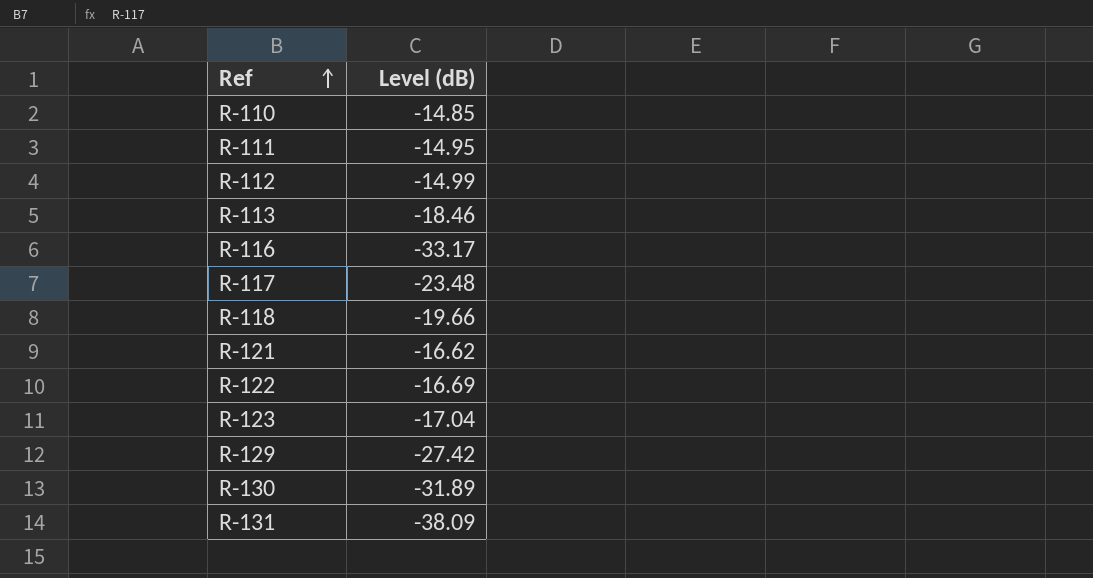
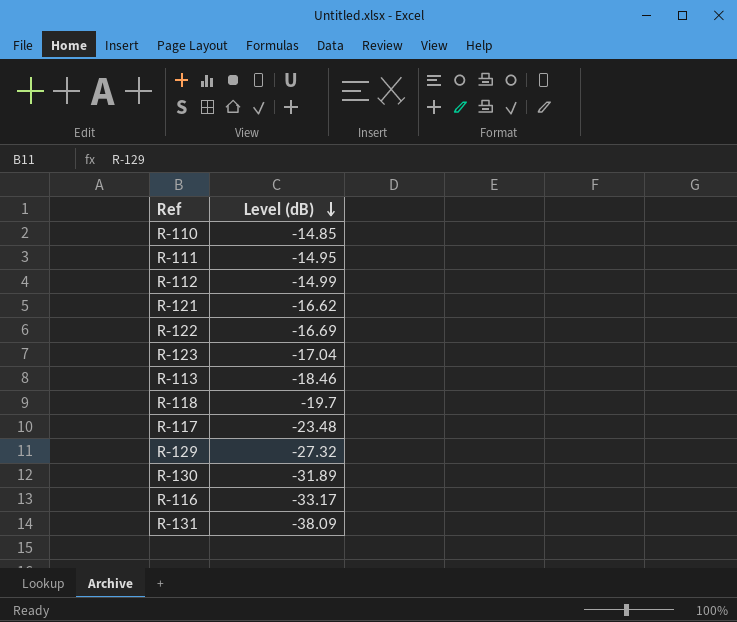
row order: Ref ascending -> Level (dB) descending
R-118 | Level (dB): -19.66 -> -19.7
R-129 | Level (dB): -27.42 -> -27.32

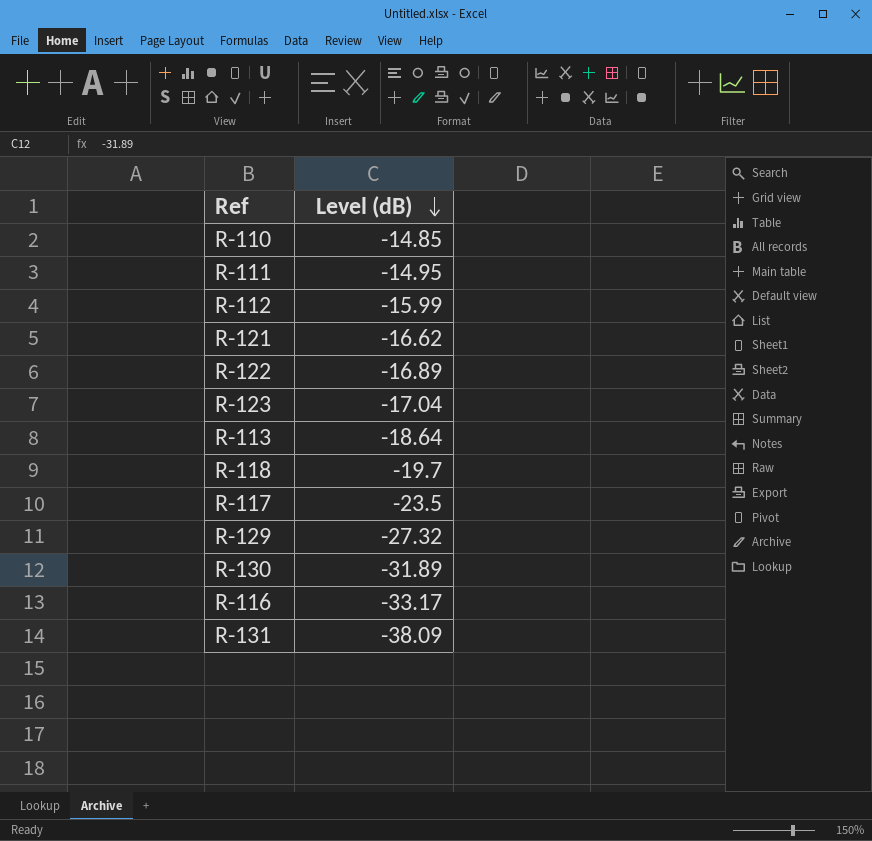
R-112 | Level (dB): -14.99 -> -15.99
R-122 | Level (dB): -16.69 -> -16.89
R-113 | Level (dB): -18.46 -> -18.64
R-117 | Level (dB): -23.48 -> -23.5

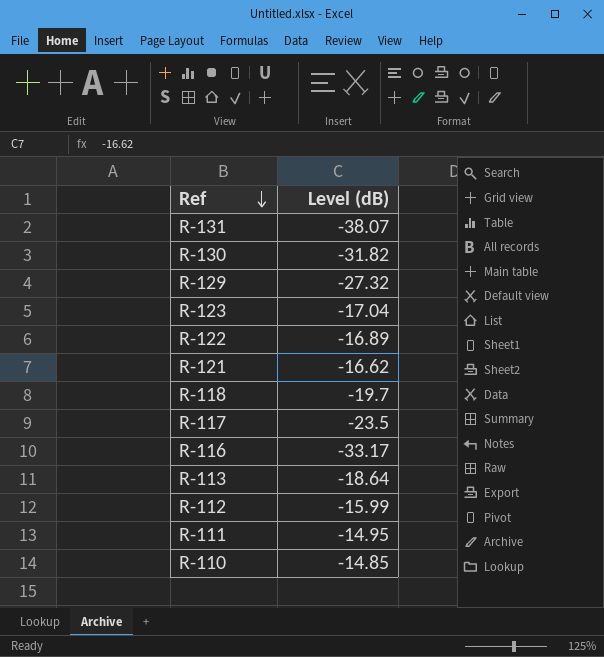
row order: Level (dB) descending -> Ref descending
R-131 | Level (dB): -38.09 -> -38.07
R-130 | Level (dB): -31.89 -> -31.82

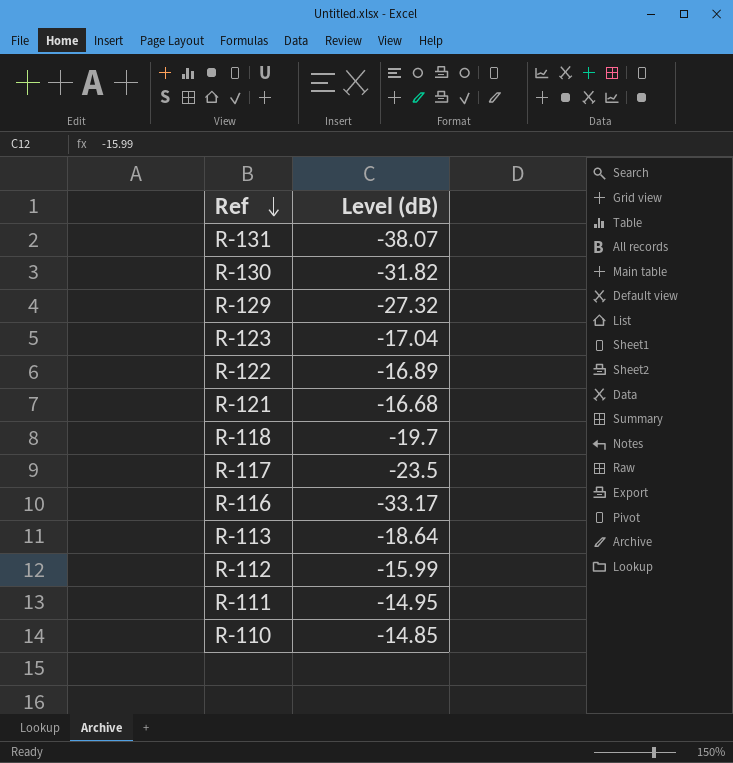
R-121 | Level (dB): -16.62 -> -16.68

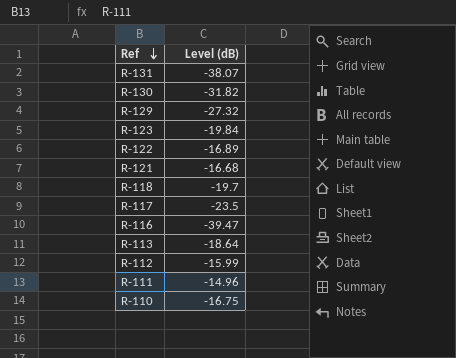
R-123 | Level (dB): -17.04 -> -19.84
R-116 | Level (dB): -33.17 -> -39.47
R-111 | Level (dB): -14.95 -> -14.96
R-110 | Level (dB): -14.85 -> -16.75

